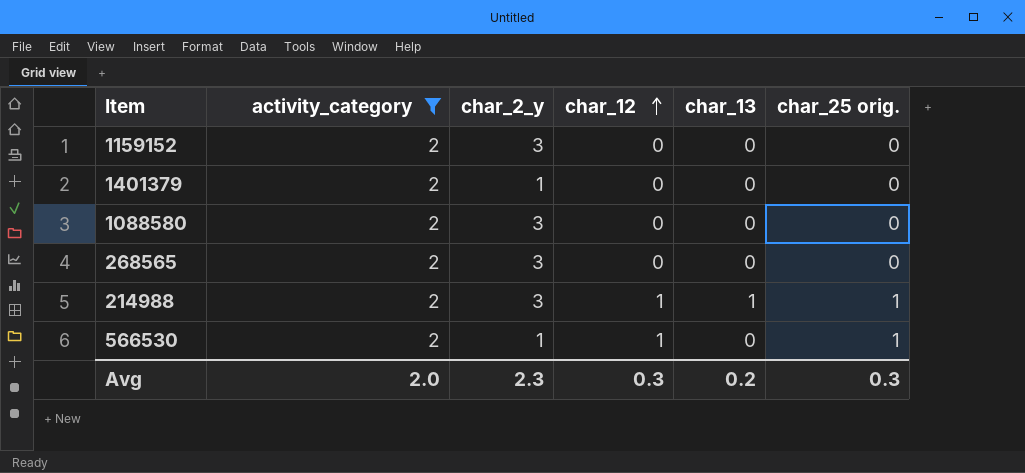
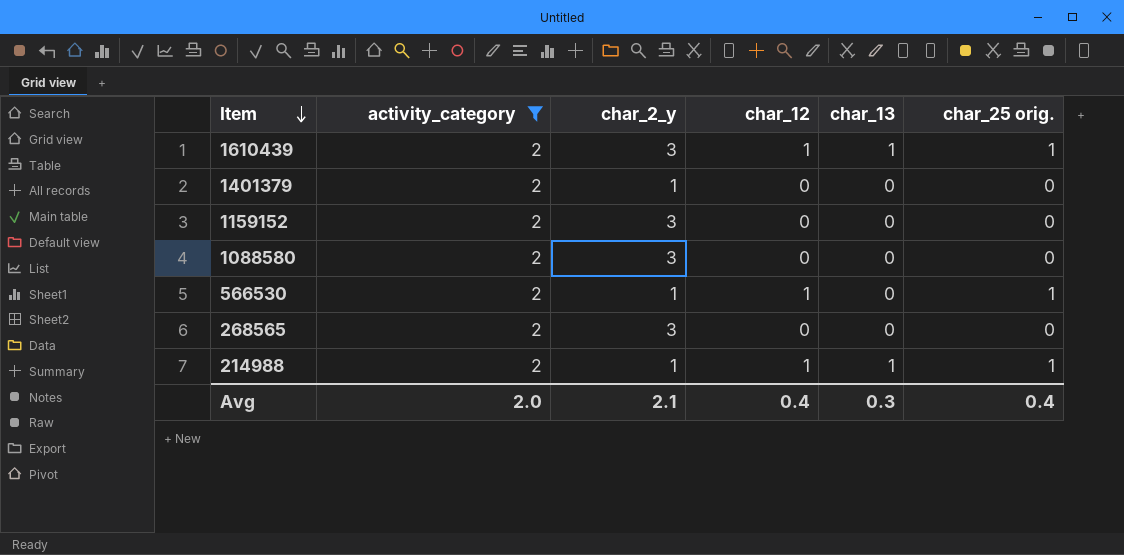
row order: char_12 ascending -> Item descending
row 1610439: none -> 2 | 3 | 1 | 1 | 1
214988 | char_2_y: 3 -> 1
Avg | char_2_y: 2.3 -> 2.1
Avg | char_12: 0.3 -> 0.4
Avg | char_13: 0.2 -> 0.3
Avg | char_25 orig.: 0.3 -> 0.4

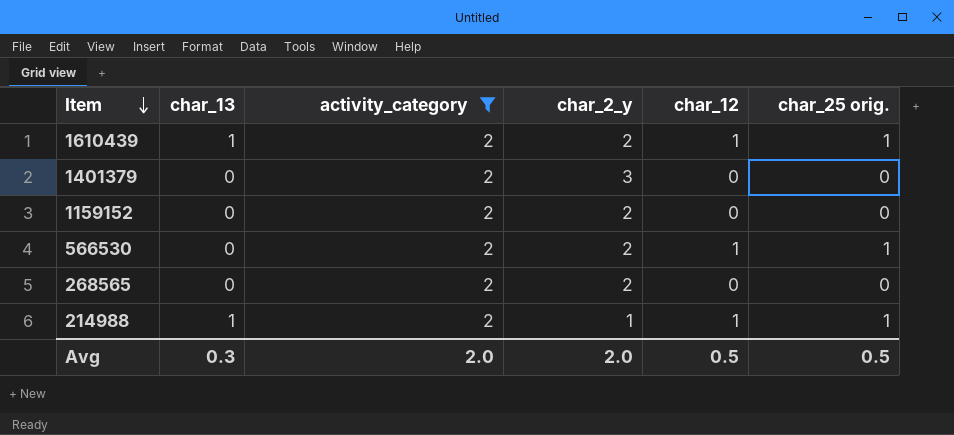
column char_13 | position: 5 -> 2
row 1088580: 2 | 3 | 0 | 0 | 0 -> none
1610439 | char_2_y: 3 -> 2
1401379 | char_2_y: 1 -> 3
1159152 | char_2_y: 3 -> 2
566530 | char_2_y: 1 -> 2
268565 | char_2_y: 3 -> 2
Avg | char_2_y: 2.1 -> 2.0
Avg | char_12: 0.4 -> 0.5
Avg | char_25 orig.: 0.4 -> 0.5

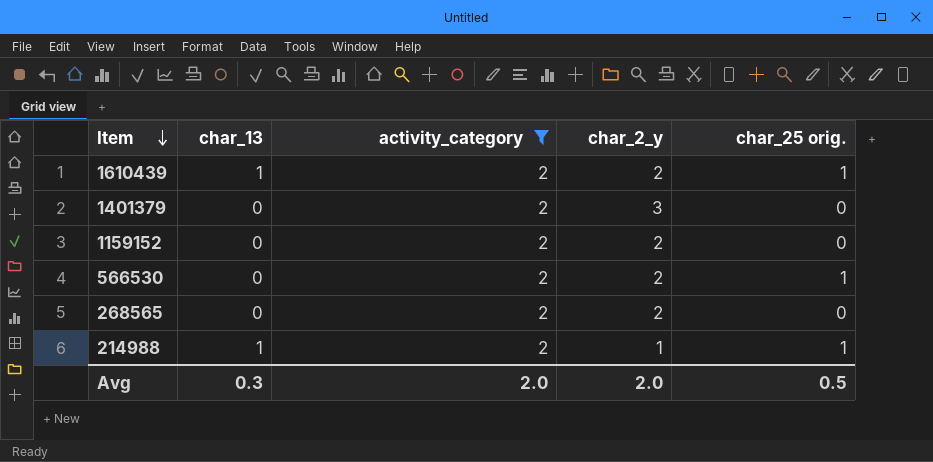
column char_12 | position: 5 -> none

